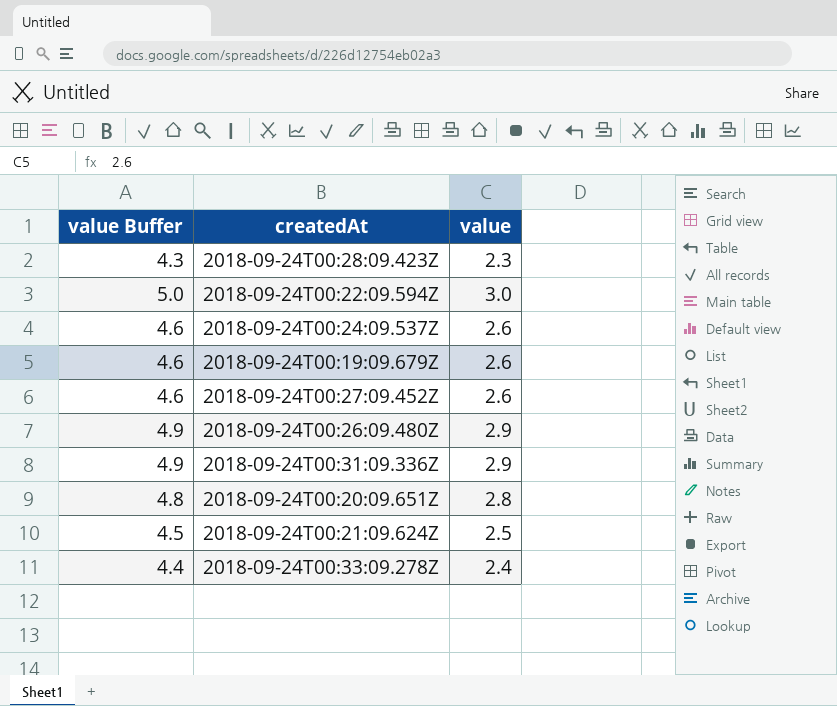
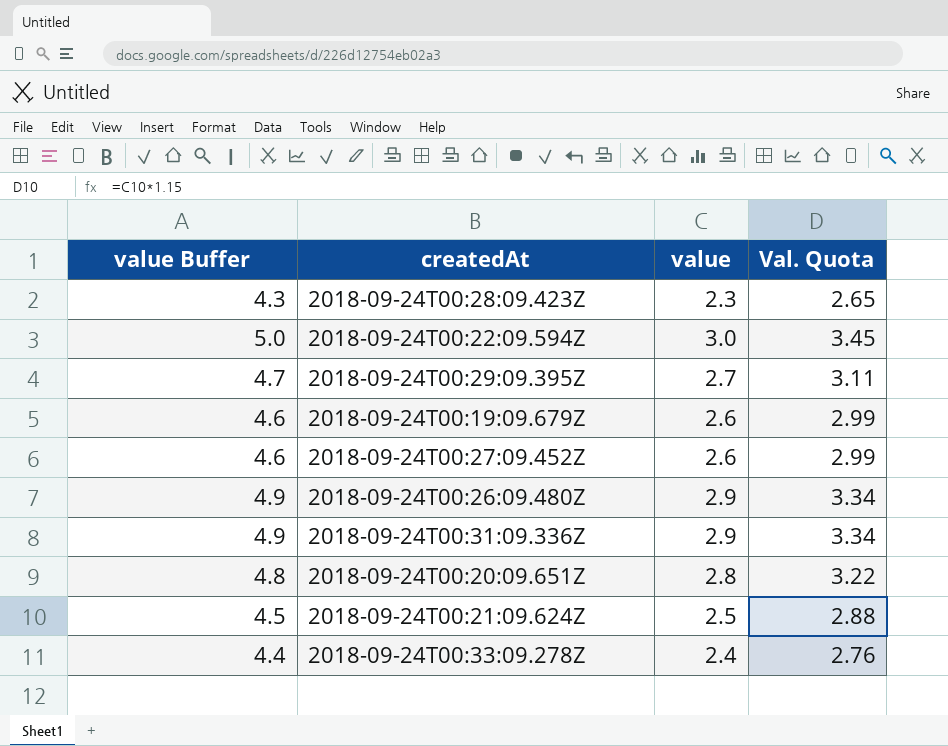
column Val. Quota | formula: none -> [value] * 1.15
row 2018-09-24T00:24:09.537Z: 4.6 | 2.6 -> none
row 2018-09-24T00:29:09.395Z: none -> 4.7 | 2.7 | 3.11

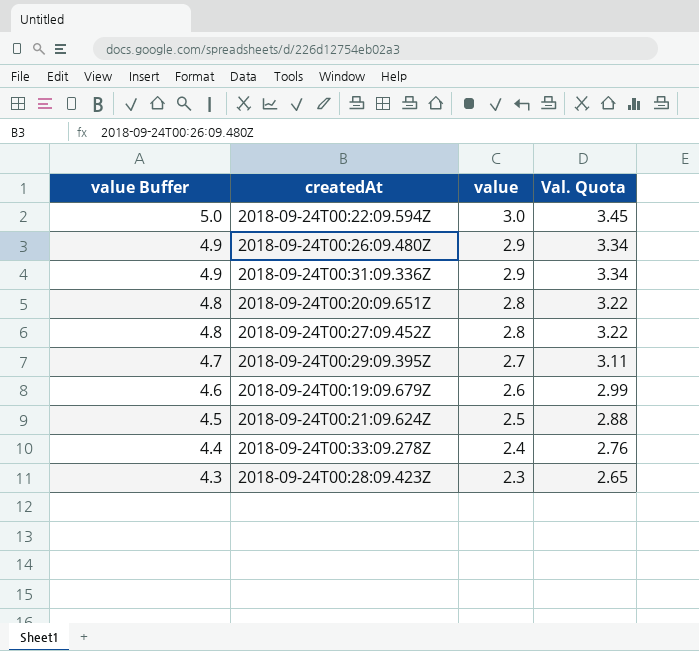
row order: none -> value Buffer descending
2018-09-24T00:27:09.452Z | value Buffer: 4.6 -> 4.8
2018-09-24T00:27:09.452Z | value: 2.6 -> 2.8
2018-09-24T00:27:09.452Z | Val. Quota: 2.99 -> 3.22

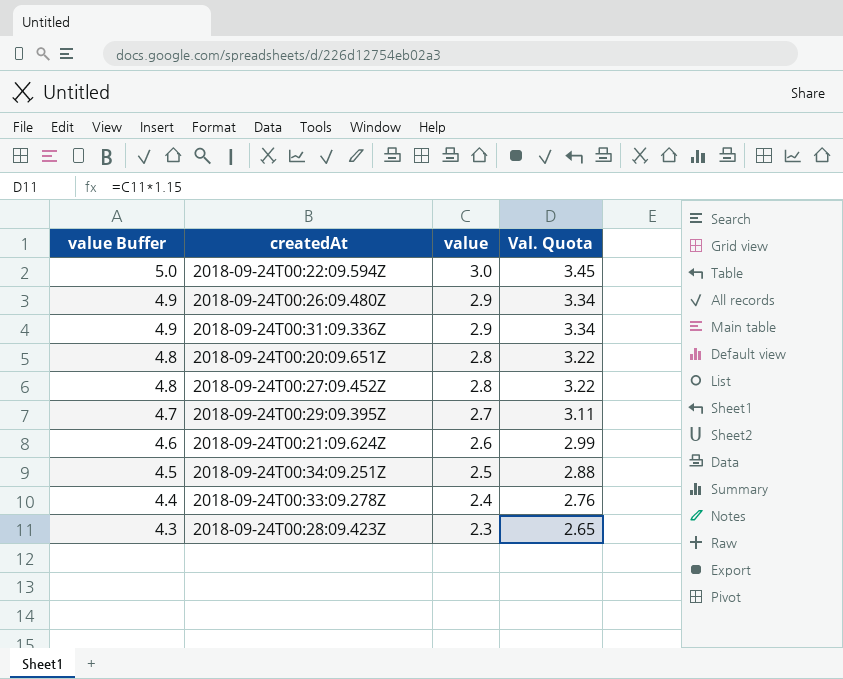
row 2018-09-24T00:19:09.679Z: 4.6 | 2.6 | 2.99 -> none
2018-09-24T00:21:09.624Z | value Buffer: 4.5 -> 4.6
2018-09-24T00:21:09.624Z | value: 2.5 -> 2.6
2018-09-24T00:21:09.624Z | Val. Quota: 2.88 -> 2.99
row 2018-09-24T00:34:09.251Z: none -> 4.5 | 2.5 | 2.88

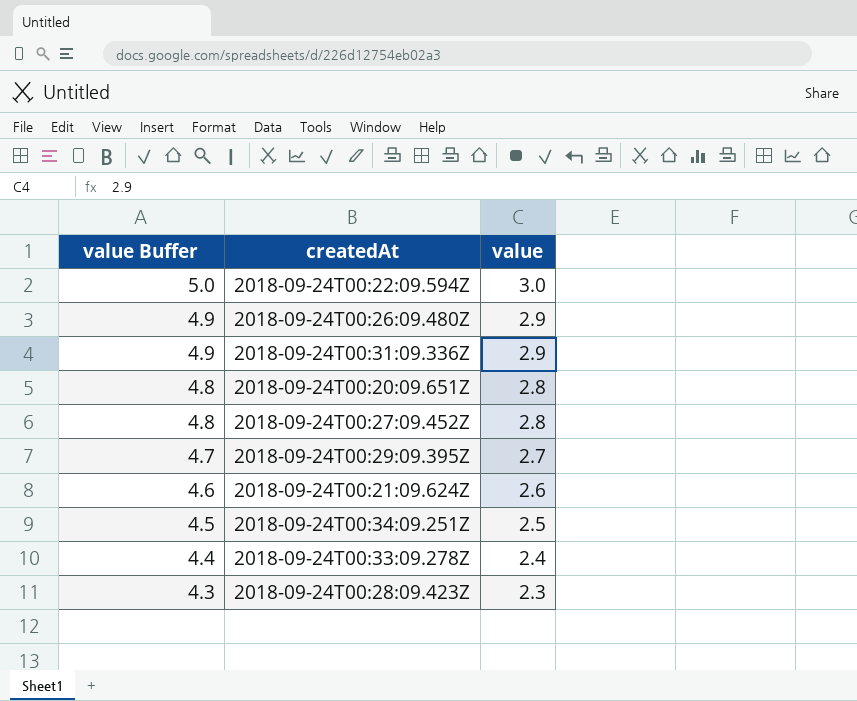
column Val. Quota | formula: [value] * 1.15 -> none

